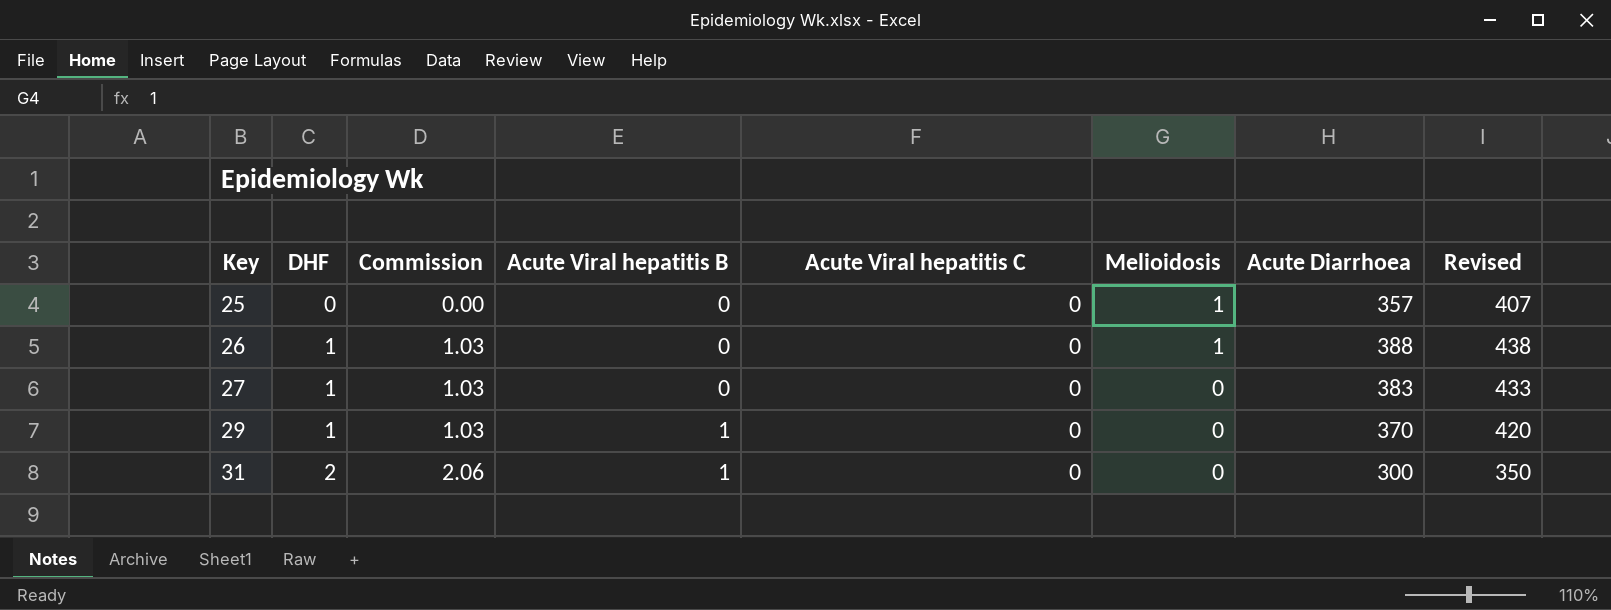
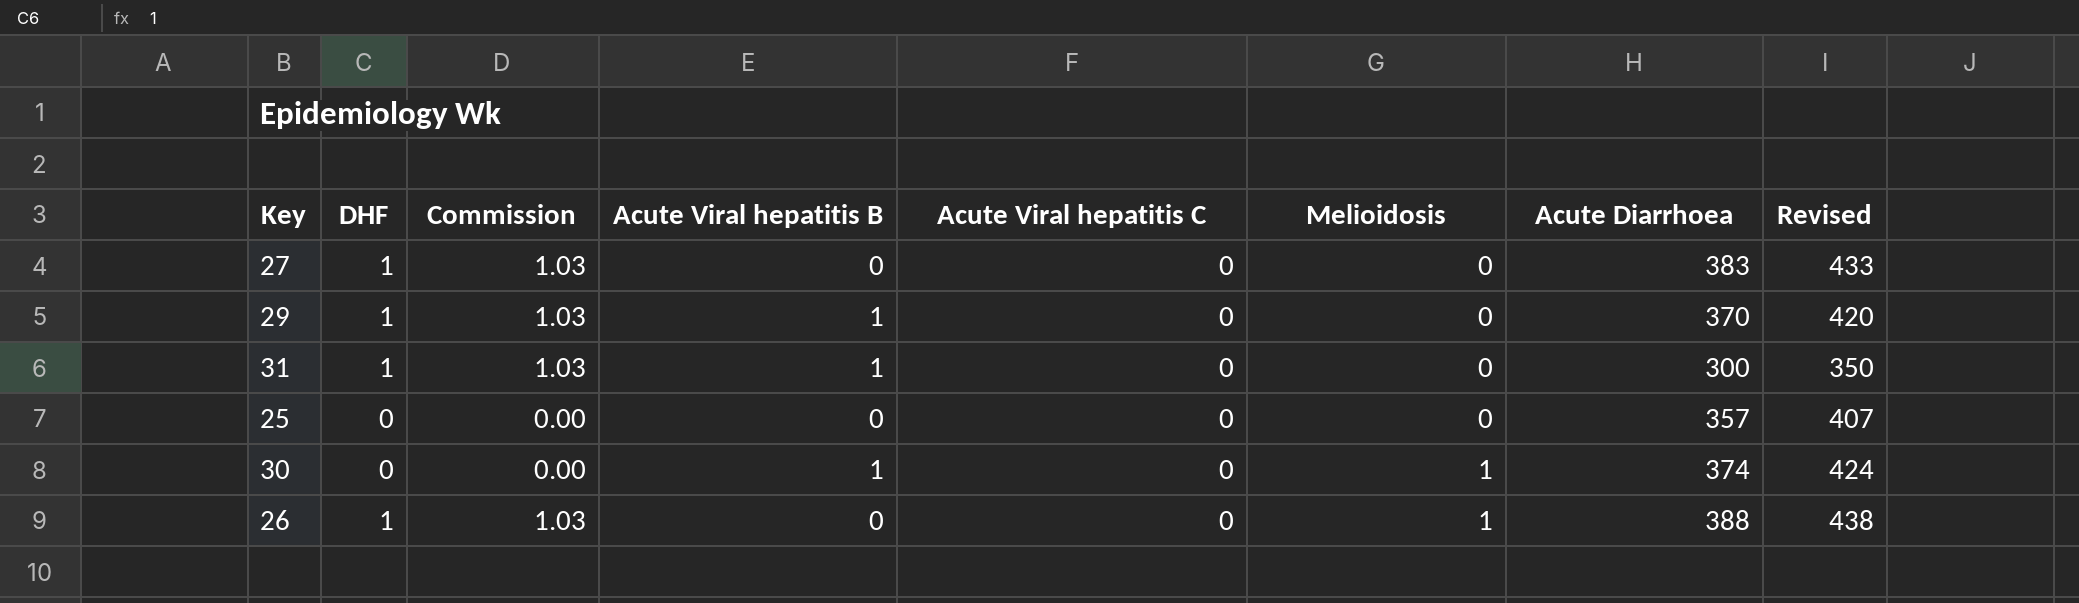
row order: Key ascending -> Melioidosis ascending
31 | DHF: 2 -> 1
31 | Commission: 2.06 -> 1.03
25 | Melioidosis: 1 -> 0
row 30: none -> 0 | 0.00 | 1 | 0 | 1 | 374 | 424

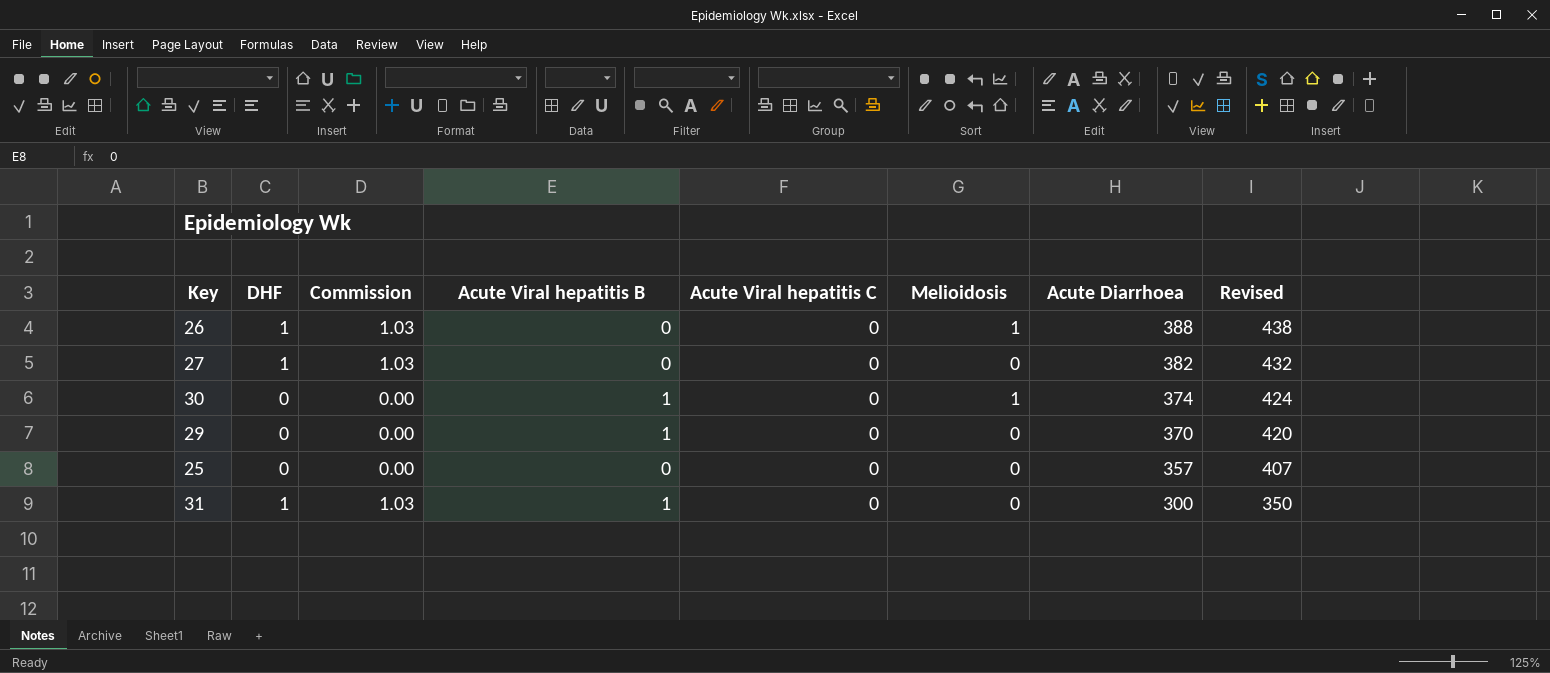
row order: Melioidosis ascending -> Acute Diarrhoea descending
27 | Acute Diarrhoea: 383 -> 382
27 | Revised: 433 -> 432
29 | DHF: 1 -> 0
29 | Commission: 1.03 -> 0.00

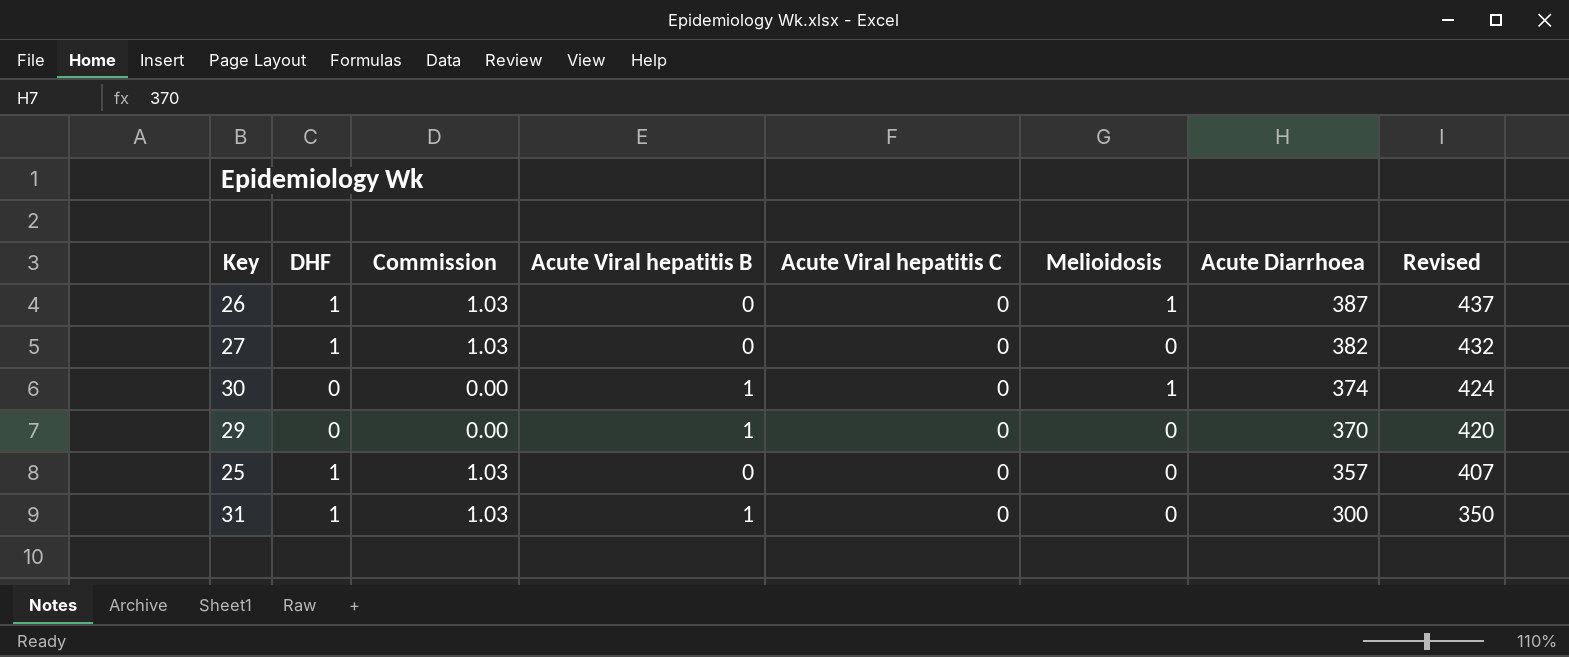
26 | Acute Diarrhoea: 388 -> 387
26 | Revised: 438 -> 437
25 | DHF: 0 -> 1
25 | Commission: 0.00 -> 1.03

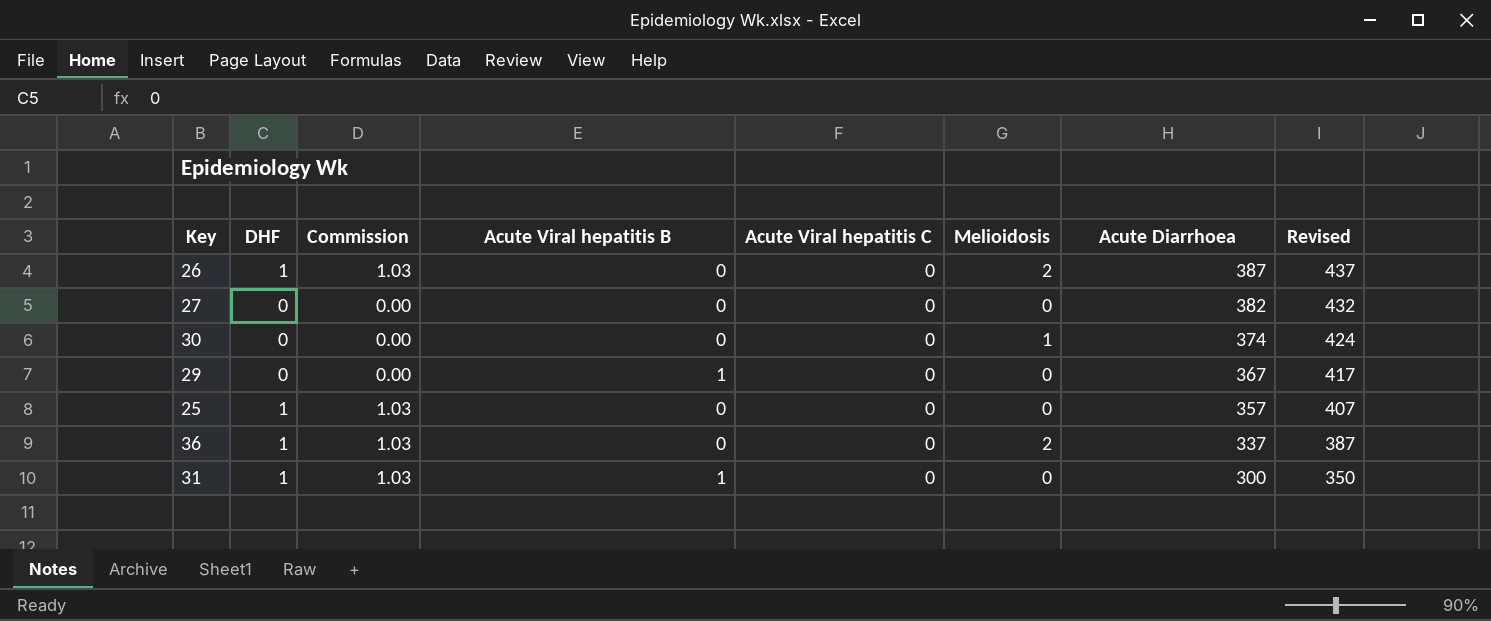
26 | Melioidosis: 1 -> 2
27 | DHF: 1 -> 0
27 | Commission: 1.03 -> 0.00
30 | Acute Viral hepatitis B: 1 -> 0
29 | Acute Diarrhoea: 370 -> 367
29 | Revised: 420 -> 417
row 36: none -> 1 | 1.03 | 0 | 0 | 2 | 337 | 387

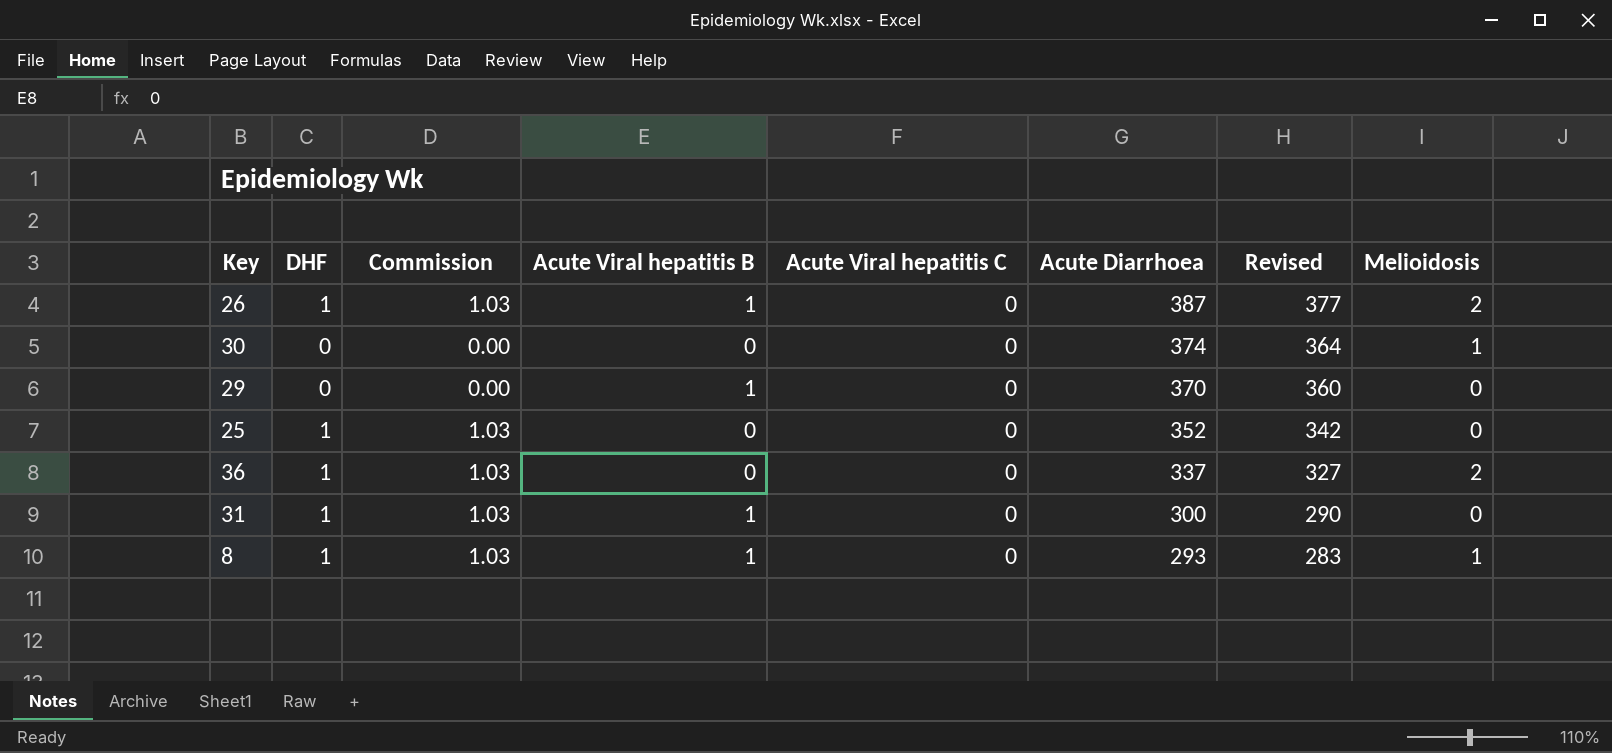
column Revised | formula: [Acute Diarrhoea] + 50 -> [Acute Diarrhoea] - 10
column Melioidosis | position: 6 -> 8
row 27: 0 | 0.00 | 0 | 0 | 0 | 382 | 432 -> none
26 | Acute Viral hepatitis B: 0 -> 1
29 | Acute Diarrhoea: 367 -> 370
25 | Acute Diarrhoea: 357 -> 352
row 8: none -> 1 | 1.03 | 1 | 0 | 293 | 283 | 1

